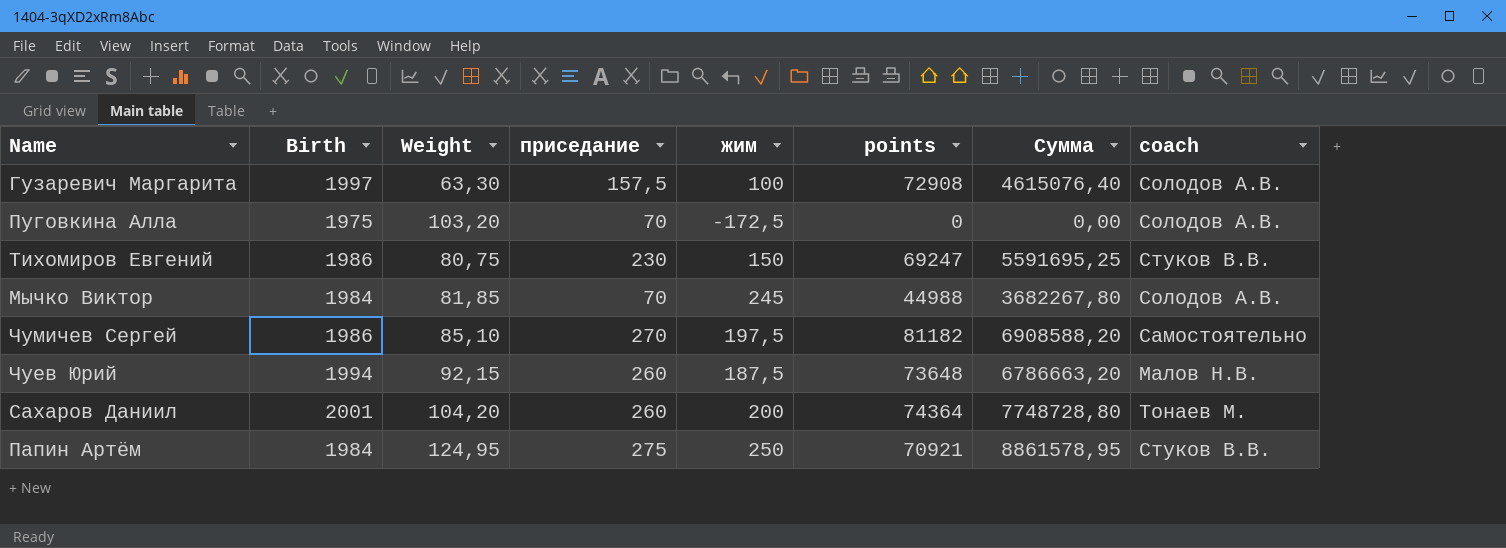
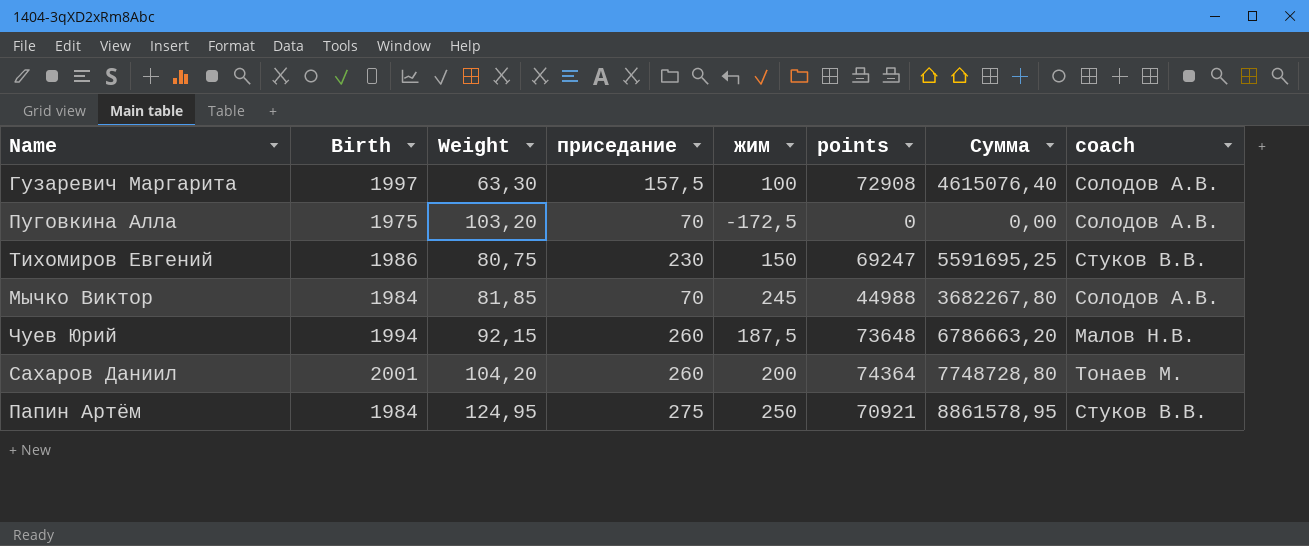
row Чумичев Сергей: 1986 | 85,10 | 270 | 197,5 | 81182 | 6908588,20 | Самостоятельно -> none

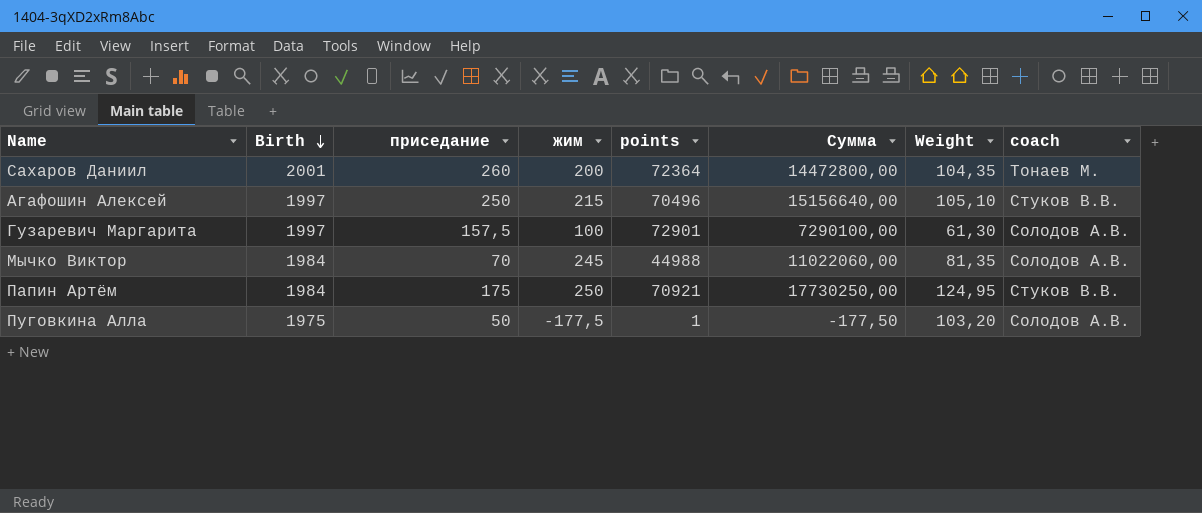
row order: none -> Birth descending
column Сумма | formula: [Weight] * [points] -> [жим] * [points]
column Weight | position: 3 -> 7
row Тихомиров Евгений: 1986 | 80,75 | 230 | 150 | 69247 | 5591695,25 | Стуков В.В. -> none
row Чуев Юрий: 1994 | 92,15 | 260 | 187,5 | 73648 | 6786663,20 | Малов Н.В. -> none
Сахаров Даниил | points: 74364 -> 72364
Сахаров Даниил | Weight: 104,20 -> 104,35
row Агафошин Алексей: none -> 1997 | 250 | 215 | 70496 | 15156640,00 | 105,10 | Стуков В.В.
Гузаревич Маргарита | points: 72908 -> 72901
Гузаревич Маргарита | Weight: 63,30 -> 61,30
Мычко Виктор | Weight: 81,85 -> 81,35
Папин Артём | приседание: 275 -> 175
Пуговкина Алла | приседание: 70 -> 50
Пуговкина Алла | жим: -172,5 -> -177,5
Пуговкина Алла | points: 0 -> 1

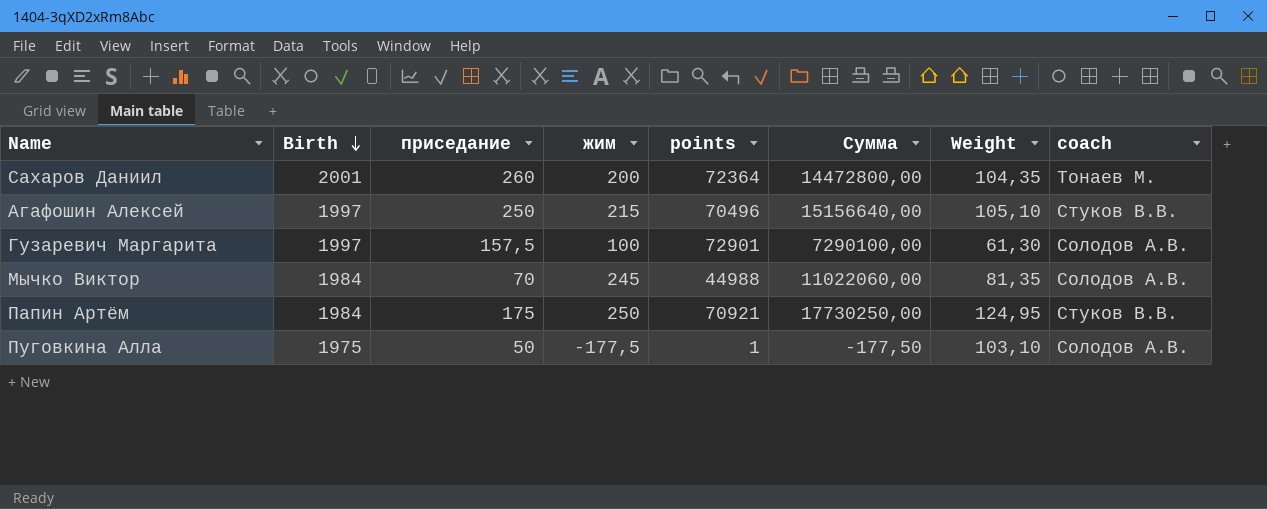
Пуговкина Алла | Weight: 103,20 -> 103,10

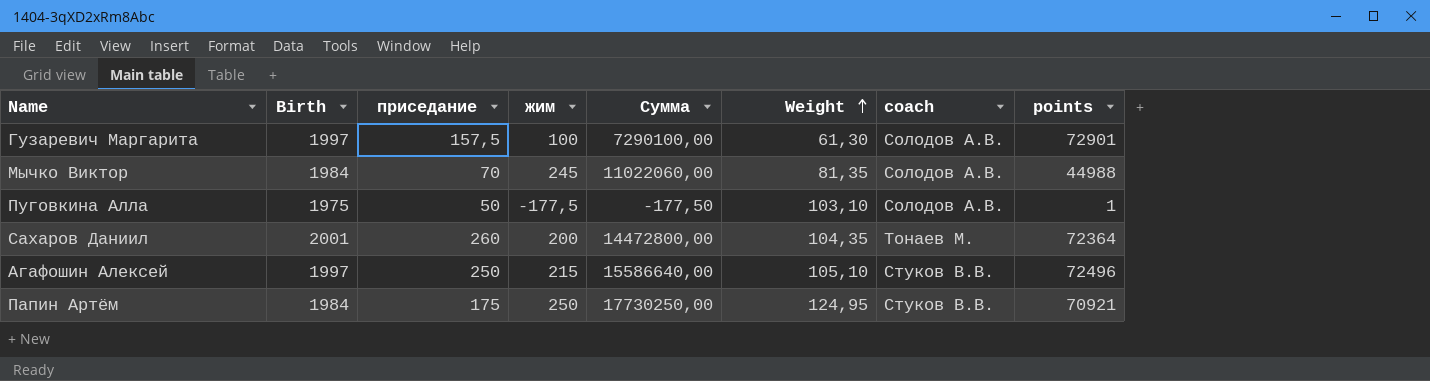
row order: Birth descending -> Weight ascending
column points | position: 5 -> 8
Агафошин Алексей | Сумма: 15156640,00 -> 15586640,00
Агафошин Алексей | points: 70496 -> 72496

